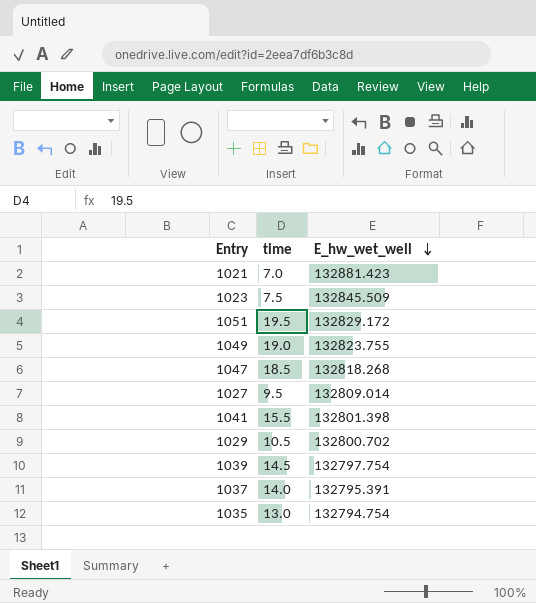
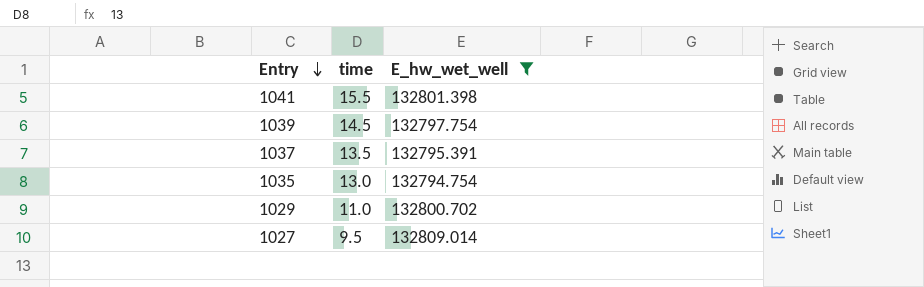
filter: none -> E_hw_wet_well <= 132809.014
row order: E_hw_wet_well descending -> Entry descending
1037 | time: 14.0 -> 13.5
1029 | time: 10.5 -> 11.0

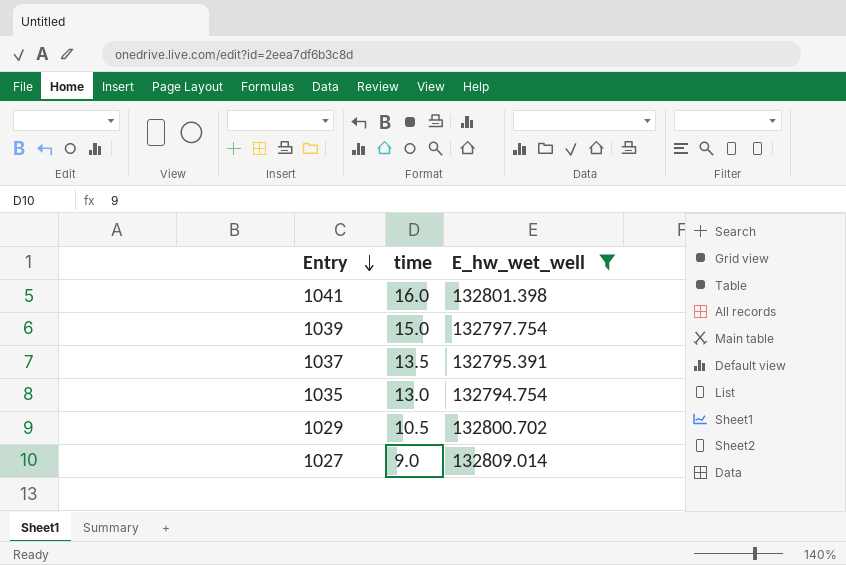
1041 | time: 15.5 -> 16.0
1039 | time: 14.5 -> 15.0
1029 | time: 11.0 -> 10.5
1027 | time: 9.5 -> 9.0

